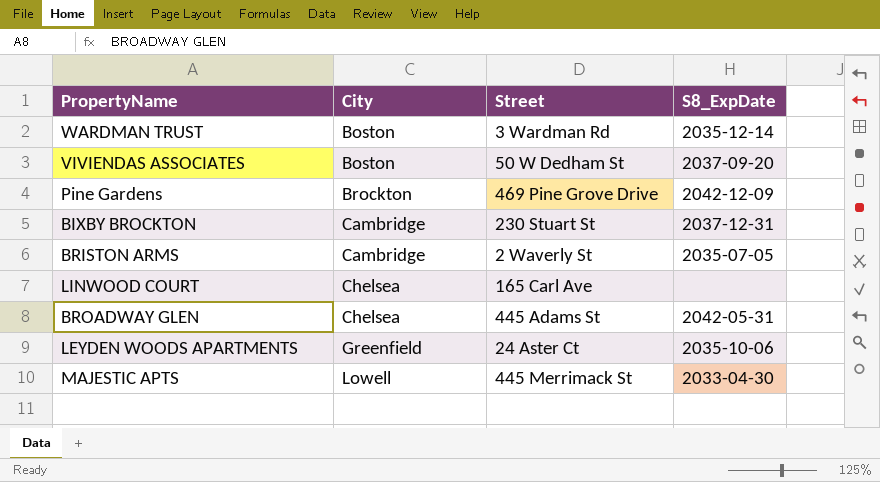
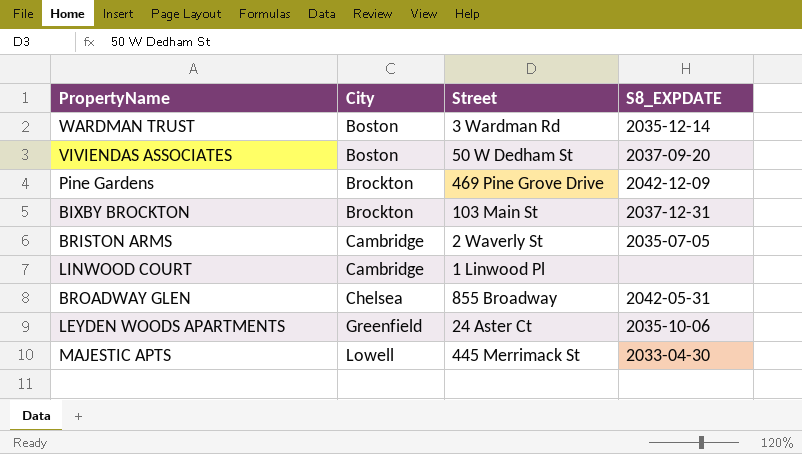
column name: S8_ExpDate -> S8_EXPDATE
BIXBY BROCKTON | City: Cambridge -> Brockton
BIXBY BROCKTON | Street: 230 Stuart St -> 103 Main St
LINWOOD COURT | City: Chelsea -> Cambridge
LINWOOD COURT | Street: 165 Carl Ave -> 1 Linwood Pl
BROADWAY GLEN | Street: 445 Adams St -> 855 Broadway

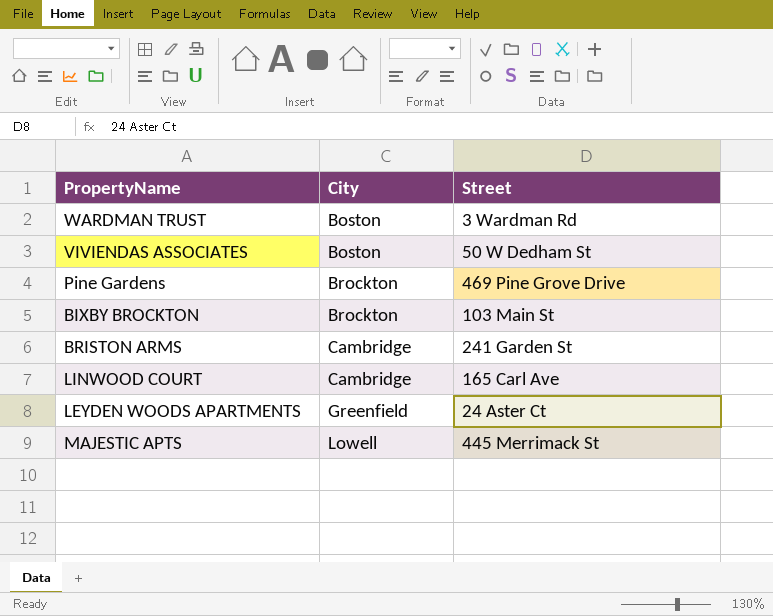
column S8_EXPDATE | position: 4 -> none
row BROADWAY GLEN: Chelsea | 855 Broadway | 2042-05-31 -> none
BRISTON ARMS | Street: 2 Waverly St -> 241 Garden St
LINWOOD COURT | Street: 1 Linwood Pl -> 165 Carl Ave

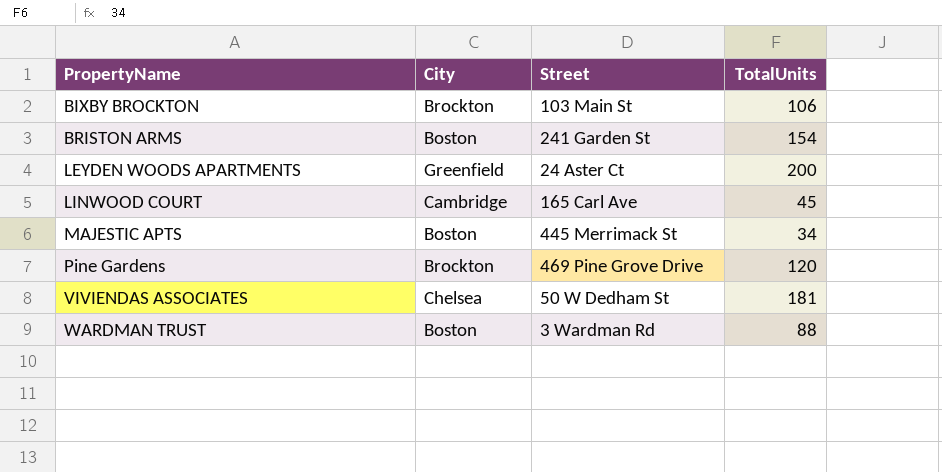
row order: City ascending -> PropertyName ascending
column TotalUnits | position: none -> 4
BRISTON ARMS | City: Cambridge -> Boston
MAJESTIC APTS | City: Lowell -> Boston
VIVIENDAS ASSOCIATES | City: Boston -> Chelsea

